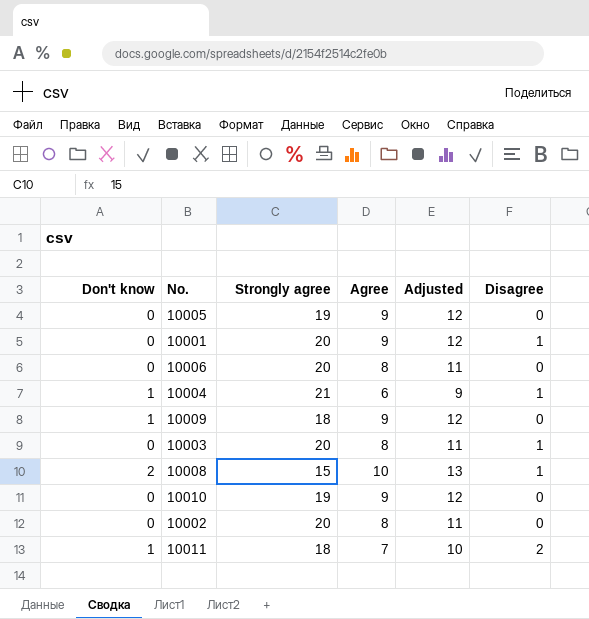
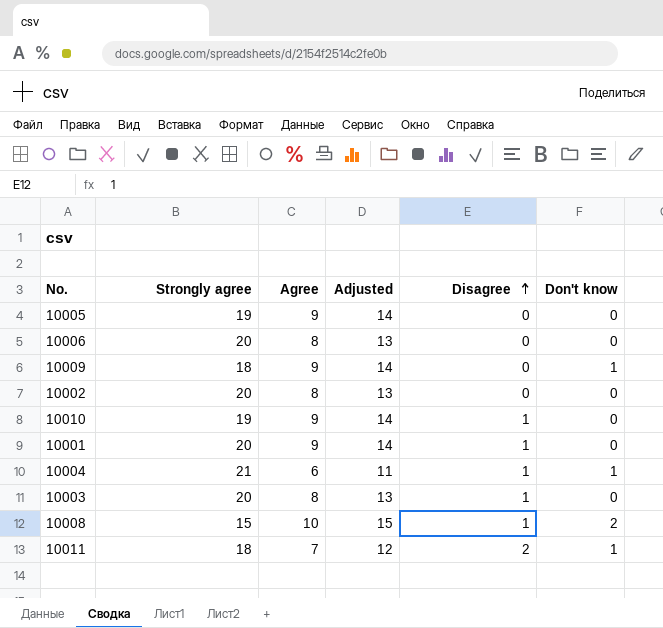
row order: none -> Disagree ascending
column Adjusted | formula: [Agree] + 3 -> [Agree] + 5
column Don't know | position: 1 -> 6
10010 | Disagree: 0 -> 1

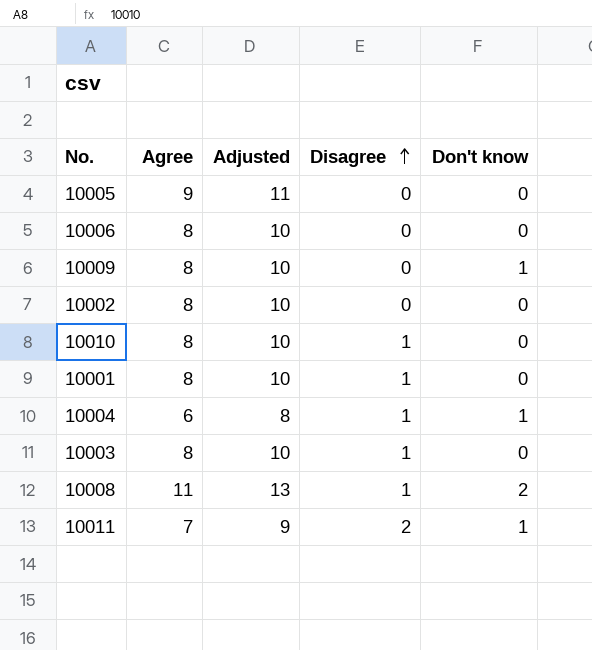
column Strongly agree | position: 2 -> none
column Adjusted | formula: [Agree] + 5 -> [Agree] + 2
10009 | Agree: 9 -> 8
10010 | Agree: 9 -> 8
10001 | Agree: 9 -> 8
10008 | Agree: 10 -> 11

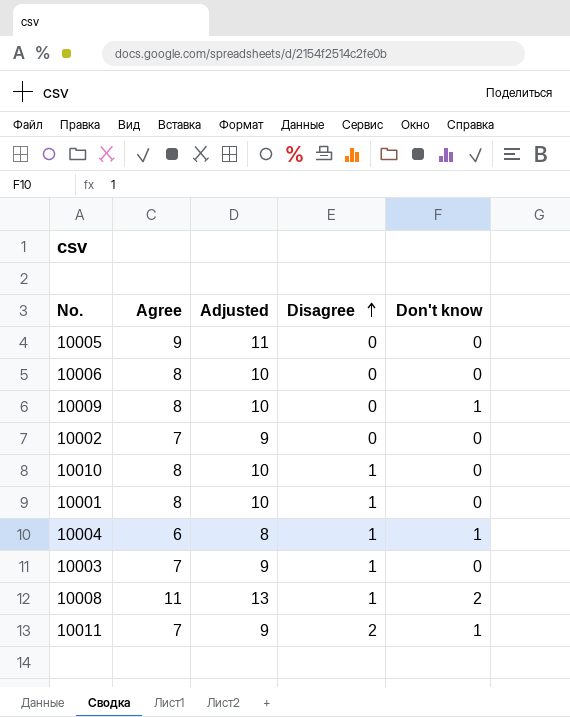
10002 | Agree: 8 -> 7
10002 | Adjusted: 10 -> 9
10003 | Agree: 8 -> 7
10003 | Adjusted: 10 -> 9

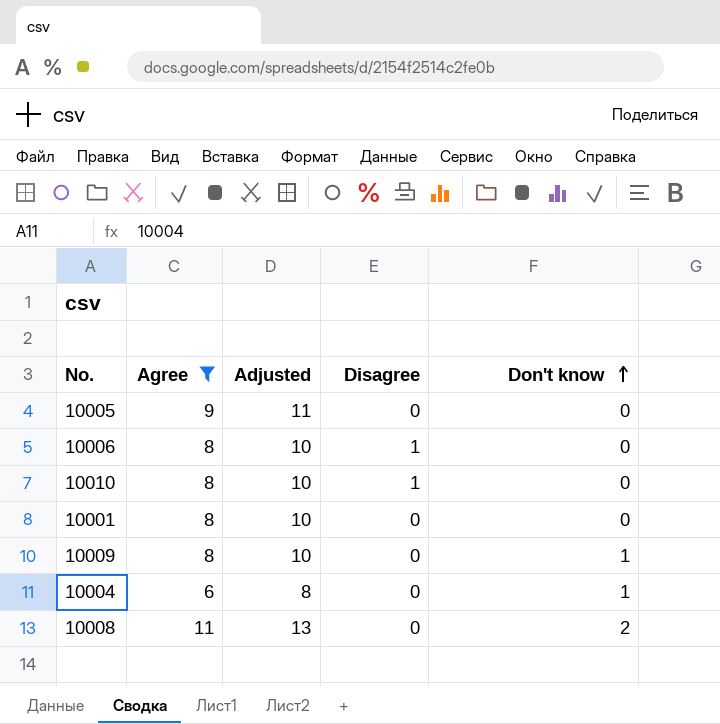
filter: none -> Agree != 7
row order: Disagree ascending -> Don't know ascending
10006 | Disagree: 0 -> 1
10001 | Disagree: 1 -> 0
10004 | Disagree: 1 -> 0
10008 | Disagree: 1 -> 0

